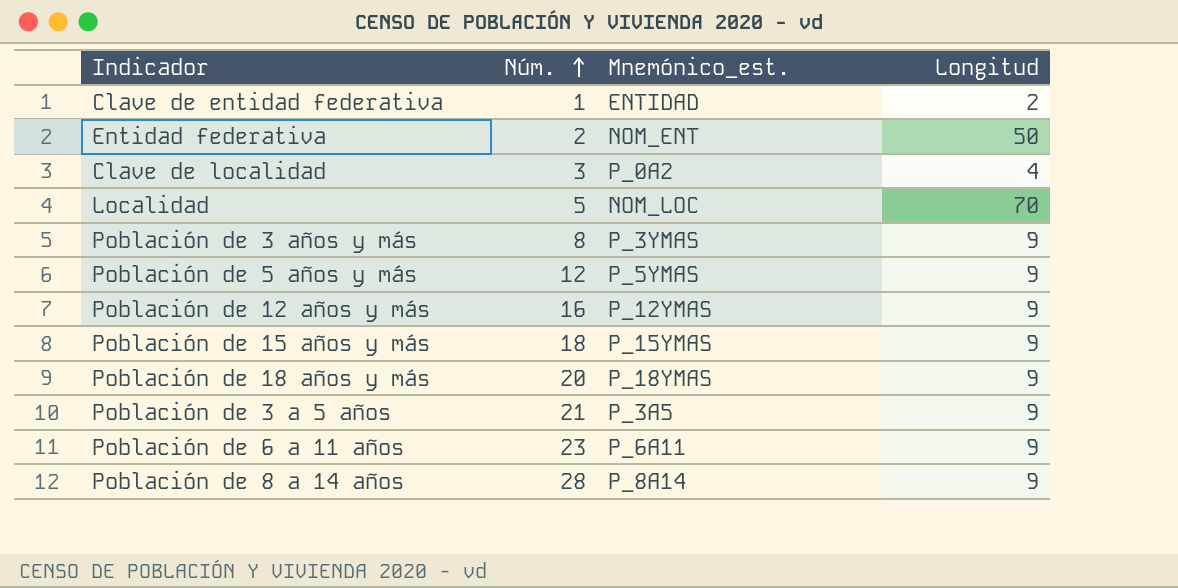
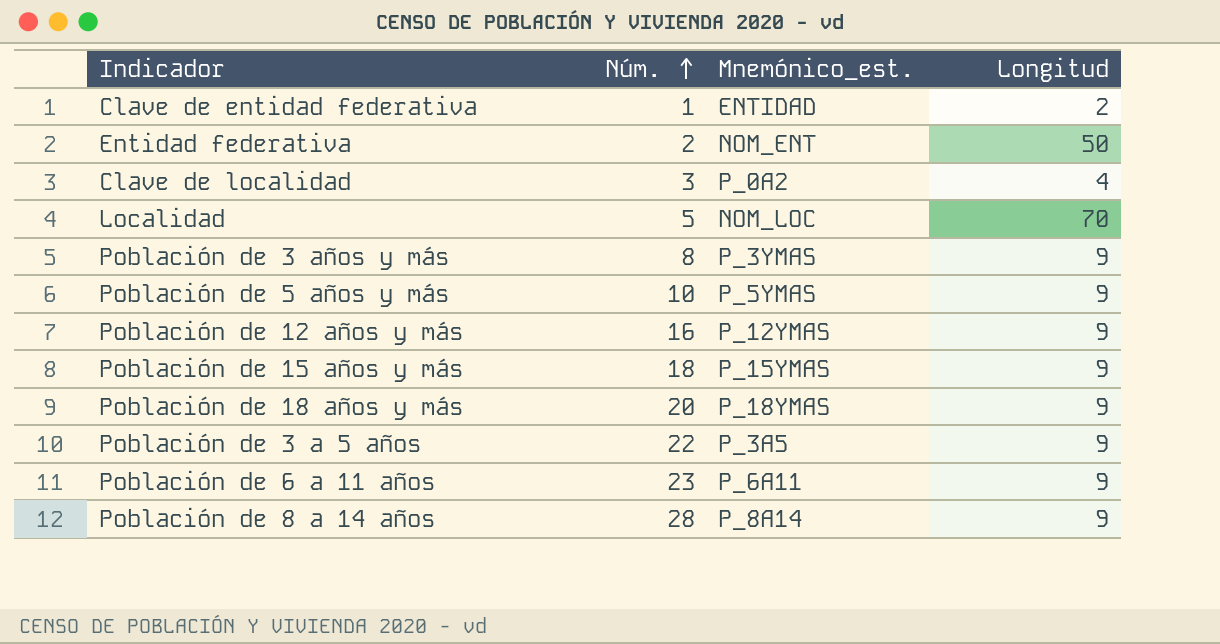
Población de 5 años y más | Núm.: 12 -> 10
Población de 3 a 5 años | Núm.: 21 -> 22

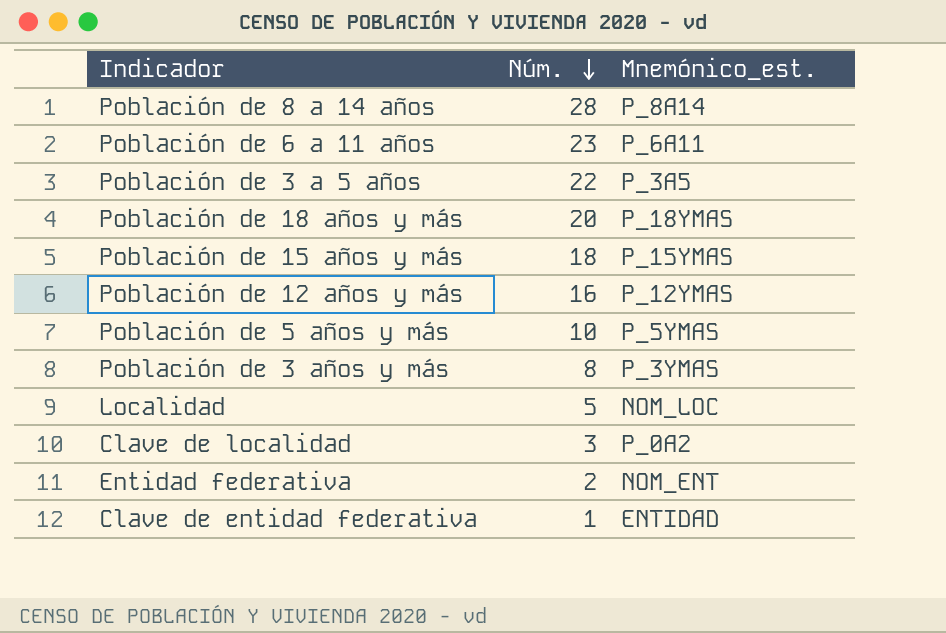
row order: Núm. ascending -> Núm. descending
column Longitud | position: 4 -> none

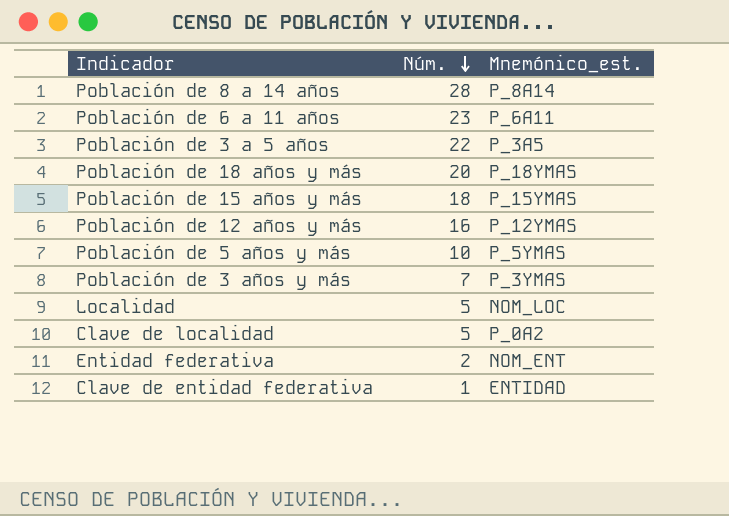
Población de 3 años y más | Núm.: 8 -> 7
Clave de localidad | Núm.: 3 -> 5

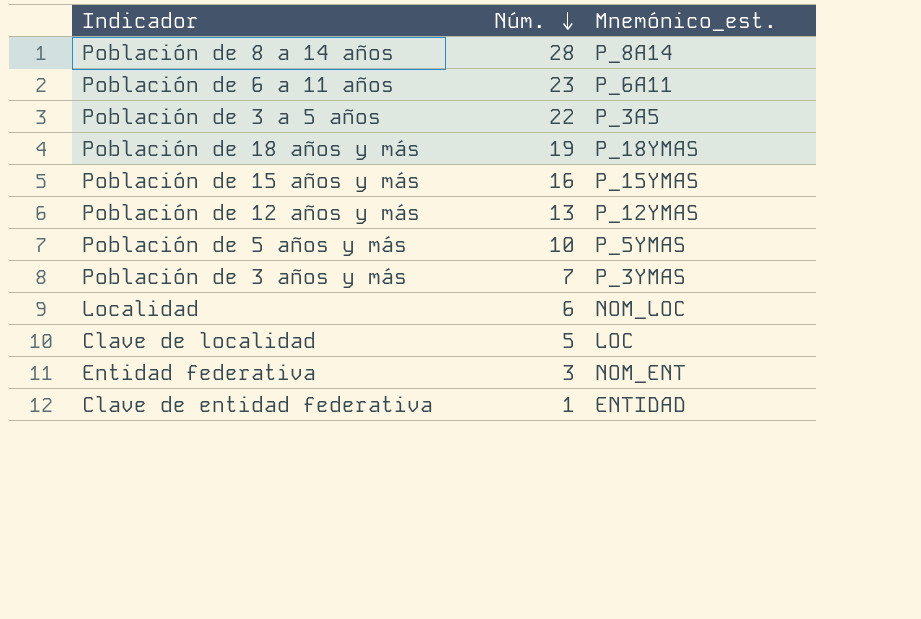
Población de 18 años y más | Núm.: 20 -> 19
Población de 15 años y más | Núm.: 18 -> 16
Población de 12 años y más | Núm.: 16 -> 13
Localidad | Núm.: 5 -> 6
Clave de localidad | Mnemónico_est.: P_0A2 -> LOC
Entidad federativa | Núm.: 2 -> 3

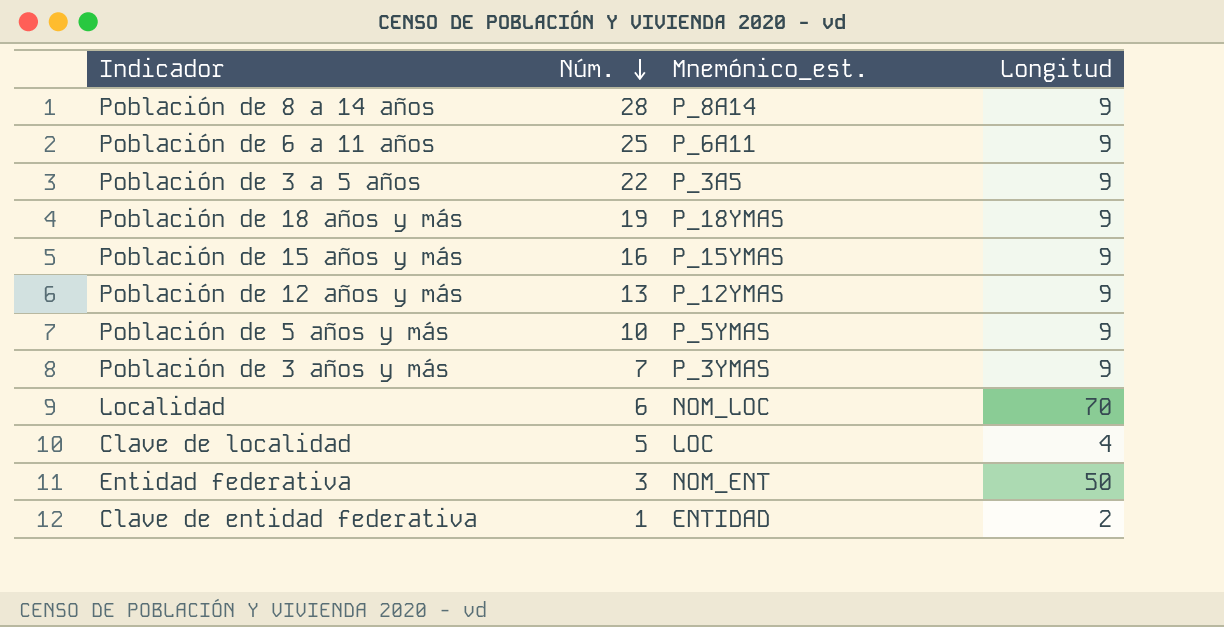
column Longitud | position: none -> 4
Población de 6 a 11 años | Núm.: 23 -> 25

